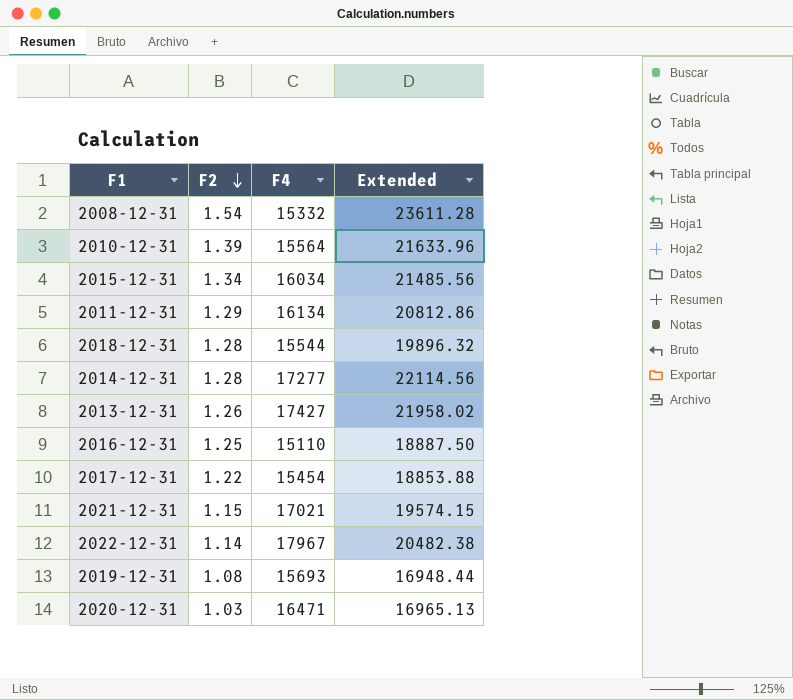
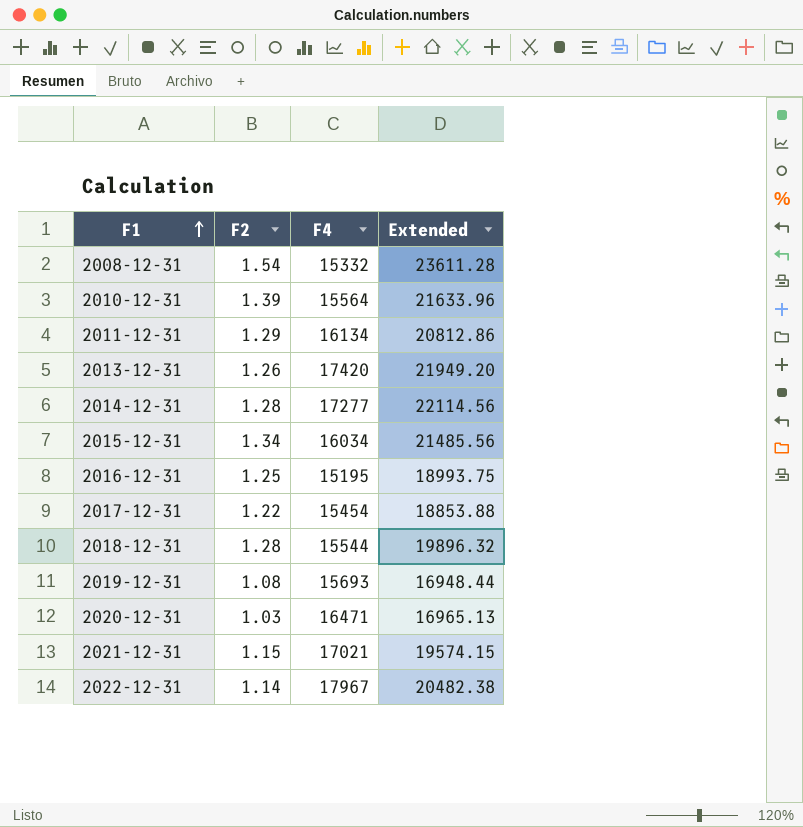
row order: F2 descending -> F1 ascending
2013-12-31 | F4: 17427 -> 17420
2013-12-31 | Extended: 21958.02 -> 21949.20
2016-12-31 | F4: 15110 -> 15195
2016-12-31 | Extended: 18887.50 -> 18993.75

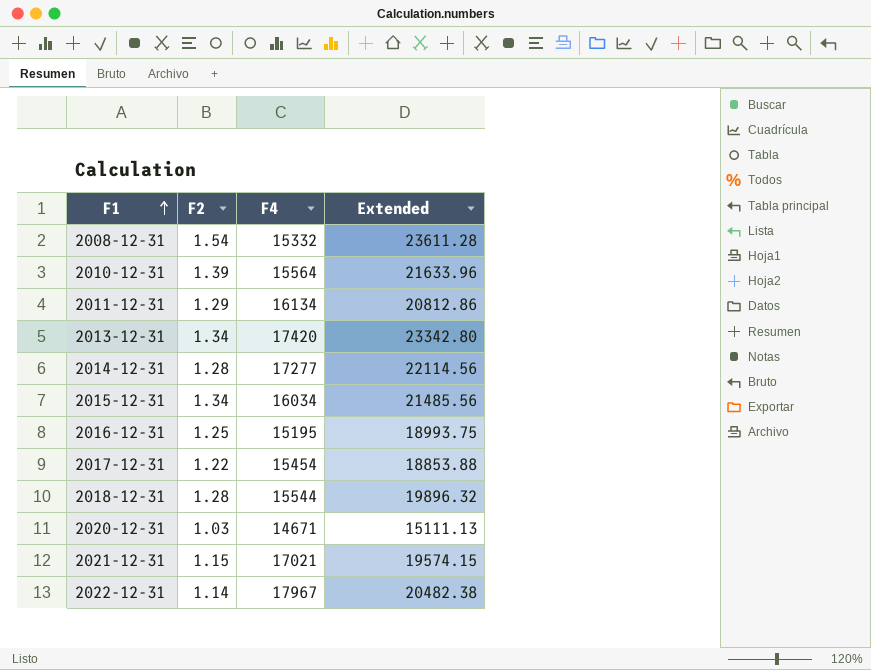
row 2019-12-31: 1.08 | 15693 | 16948.44 -> none
2013-12-31 | F2: 1.26 -> 1.34
2013-12-31 | Extended: 21949.20 -> 23342.80
2020-12-31 | F4: 16471 -> 14671
2020-12-31 | Extended: 16965.13 -> 15111.13

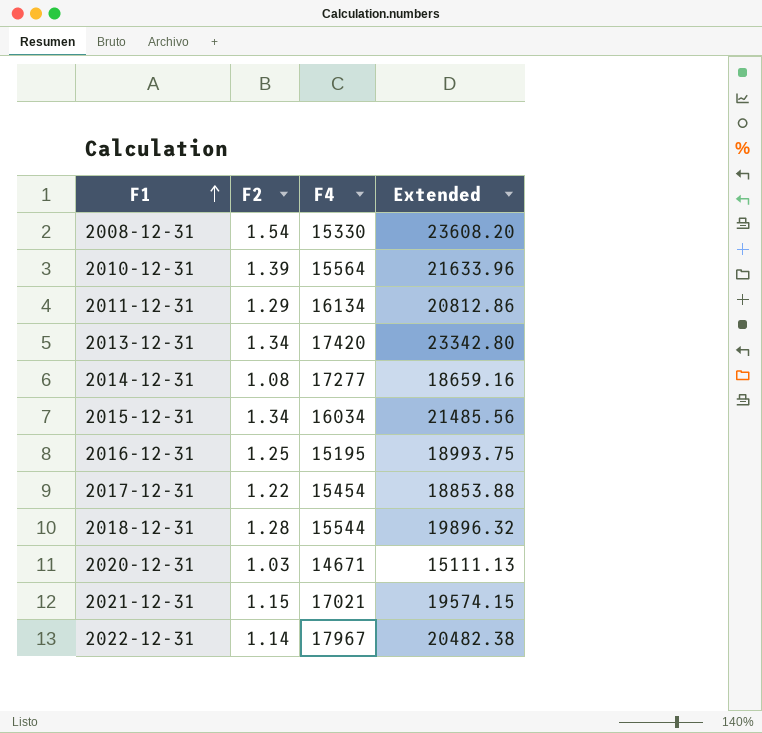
2008-12-31 | F4: 15332 -> 15330
2008-12-31 | Extended: 23611.28 -> 23608.20
2014-12-31 | F2: 1.28 -> 1.08
2014-12-31 | Extended: 22114.56 -> 18659.16

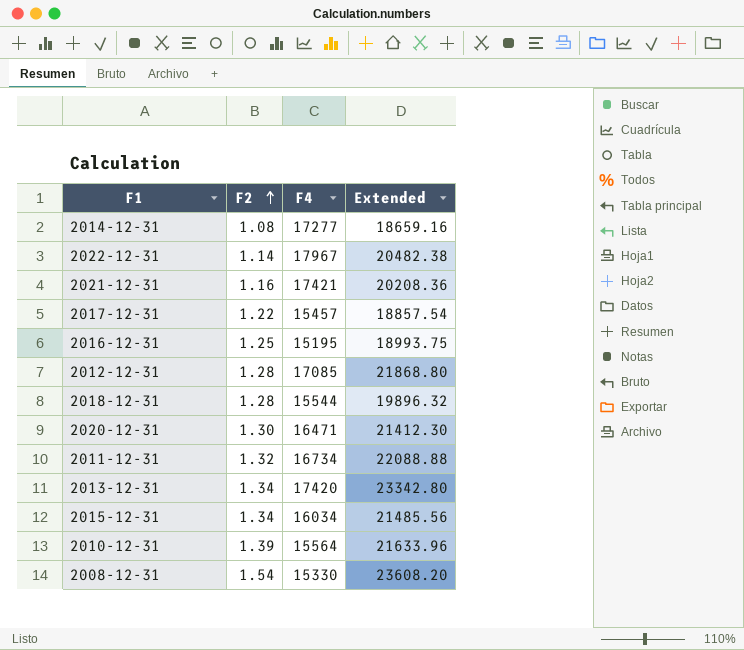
row order: F1 ascending -> F2 ascending
2021-12-31 | F2: 1.15 -> 1.16
2021-12-31 | F4: 17021 -> 17421
2021-12-31 | Extended: 19574.15 -> 20208.36
2017-12-31 | F4: 15454 -> 15457
2017-12-31 | Extended: 18853.88 -> 18857.54
row 2012-12-31: none -> 1.28 | 17085 | 21868.80
2020-12-31 | F2: 1.03 -> 1.30
2020-12-31 | F4: 14671 -> 16471
2020-12-31 | Extended: 15111.13 -> 21412.30
2011-12-31 | F2: 1.29 -> 1.32
2011-12-31 | F4: 16134 -> 16734
2011-12-31 | Extended: 20812.86 -> 22088.88

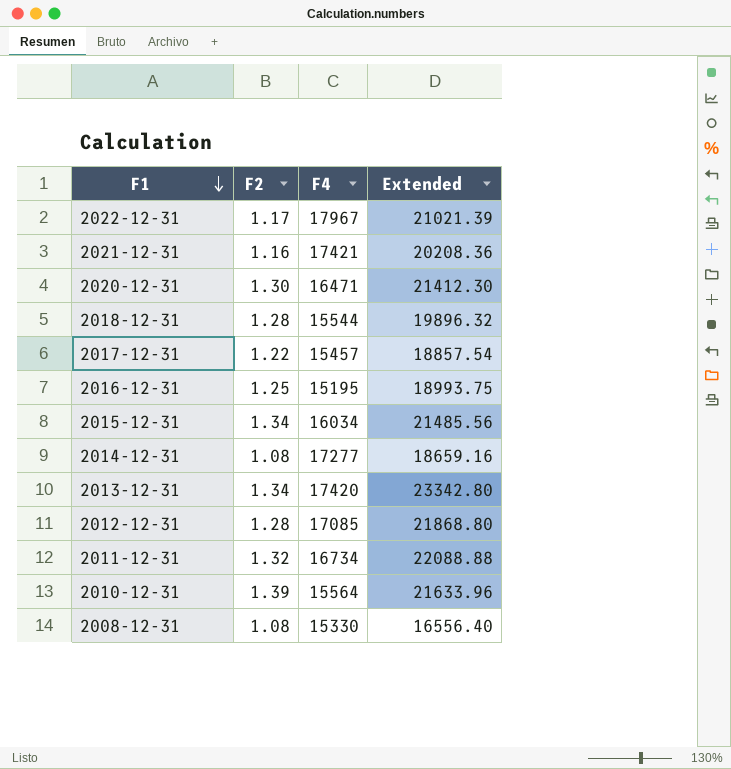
row order: F2 ascending -> F1 descending
2022-12-31 | F2: 1.14 -> 1.17
2022-12-31 | Extended: 20482.38 -> 21021.39
2008-12-31 | F2: 1.54 -> 1.08
2008-12-31 | Extended: 23608.20 -> 16556.40

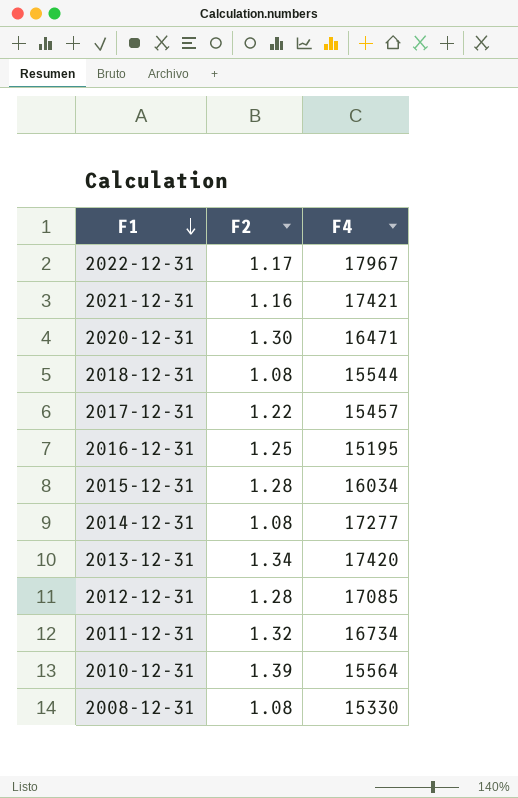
column Extended | formula: [F2] * [F4] -> none
2018-12-31 | F2: 1.28 -> 1.08
2015-12-31 | F2: 1.34 -> 1.28

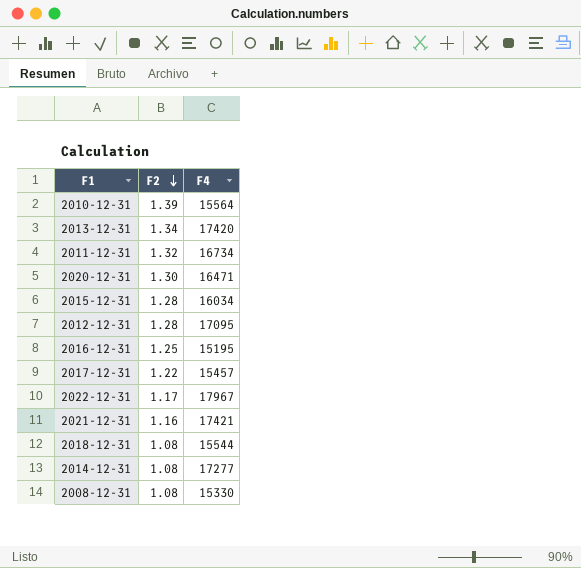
row order: F1 descending -> F2 descending
2012-12-31 | F4: 17085 -> 17095

